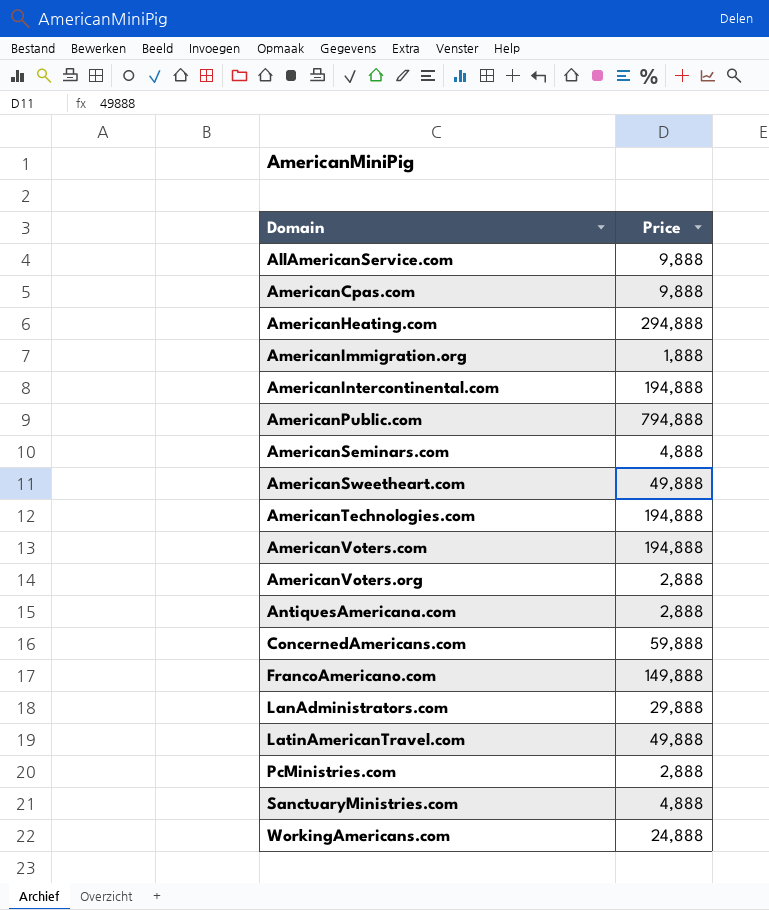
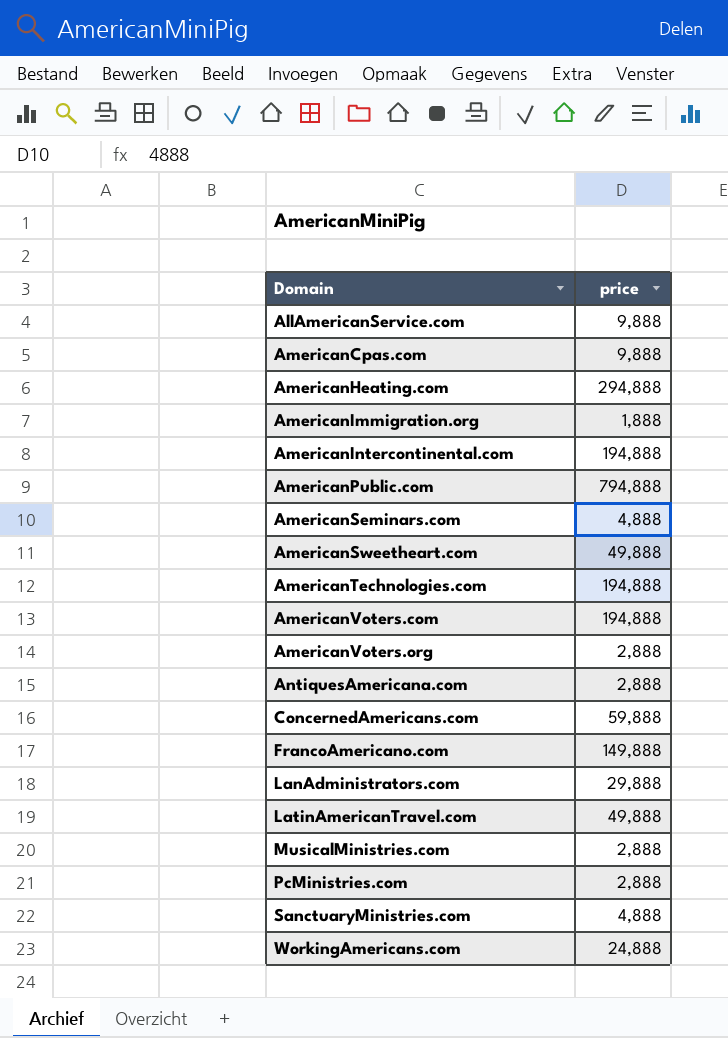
column name: Price -> price
row MusicalMinistries.com: none -> 2,888

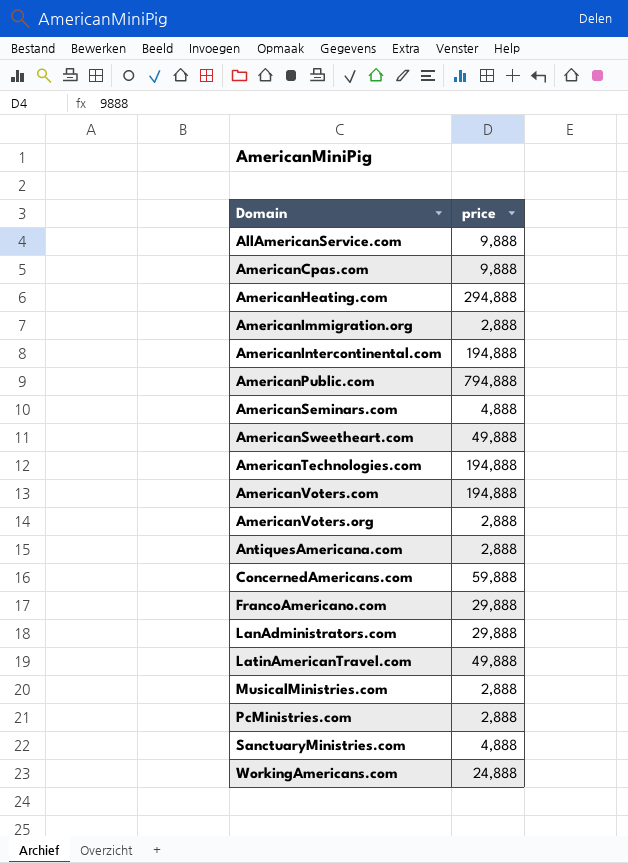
AmericanImmigration.org | price: 1,888 -> 2,888
FrancoAmericano.com | price: 149,888 -> 29,888

